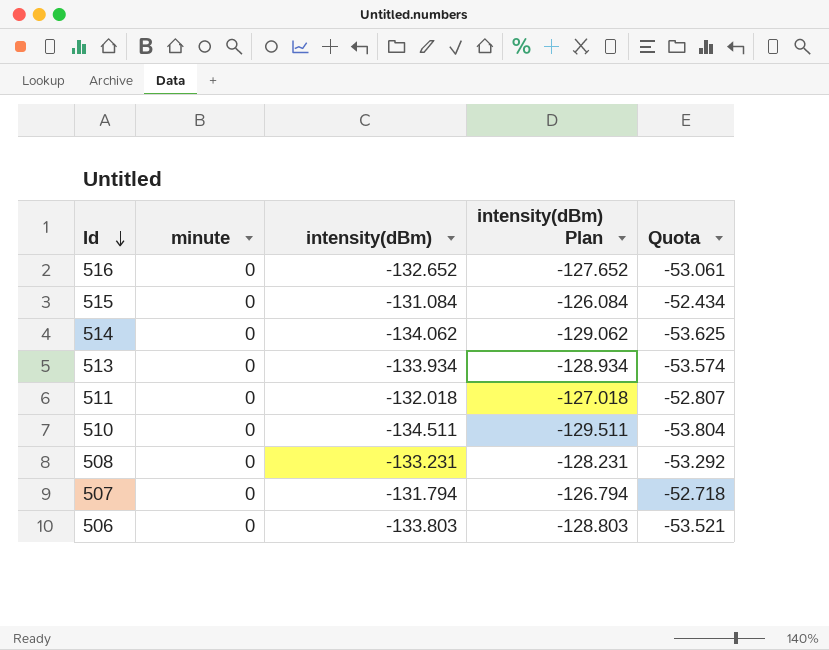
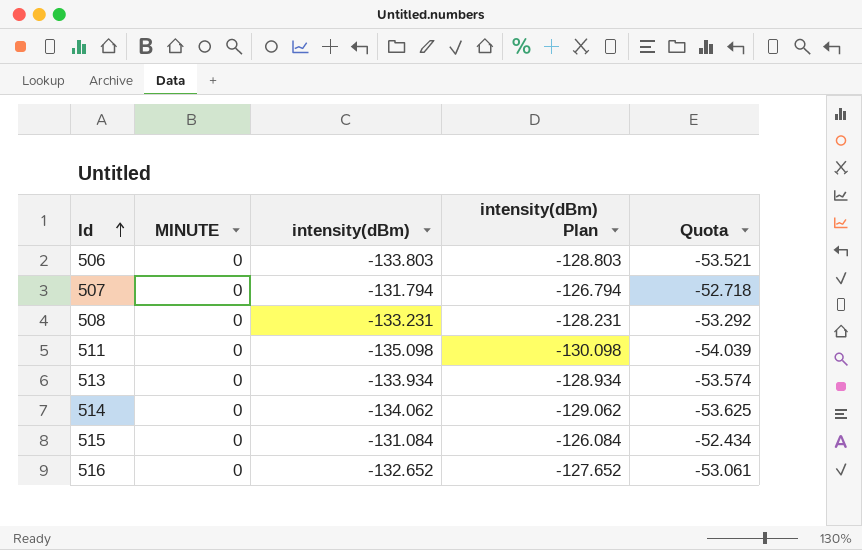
row order: Id descending -> Id ascending
column name: minute -> MINUTE
row 510: 0 | -134.511 | -129.511 | -53.804 -> none
511 | intensity(dBm): -132.018 -> -135.098
511 | intensity(dBm) Plan: -127.018 -> -130.098
511 | Quota: -52.807 -> -54.039

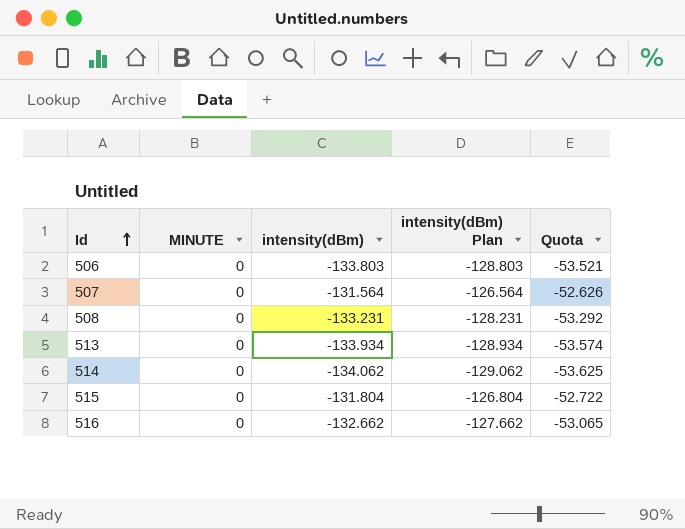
row 511: 0 | -135.098 | -130.098 | -54.039 -> none
507 | intensity(dBm): -131.794 -> -131.564
507 | intensity(dBm) Plan: -126.794 -> -126.564
507 | Quota: -52.718 -> -52.626
515 | intensity(dBm): -131.084 -> -131.804
515 | intensity(dBm) Plan: -126.084 -> -126.804
515 | Quota: -52.434 -> -52.722
516 | intensity(dBm): -132.652 -> -132.662
516 | intensity(dBm) Plan: -127.652 -> -127.662
516 | Quota: -53.061 -> -53.065

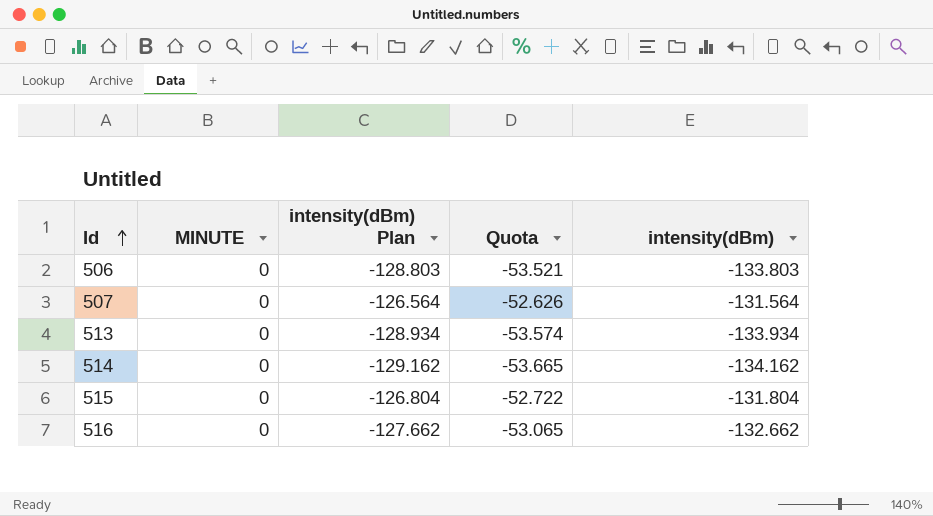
column intensity(dBm) | position: 3 -> 5
row 508: 0 | -133.231 | -128.231 | -53.292 -> none
514 | intensity(dBm) Plan: -129.062 -> -129.162
514 | Quota: -53.625 -> -53.665
514 | intensity(dBm): -134.062 -> -134.162

